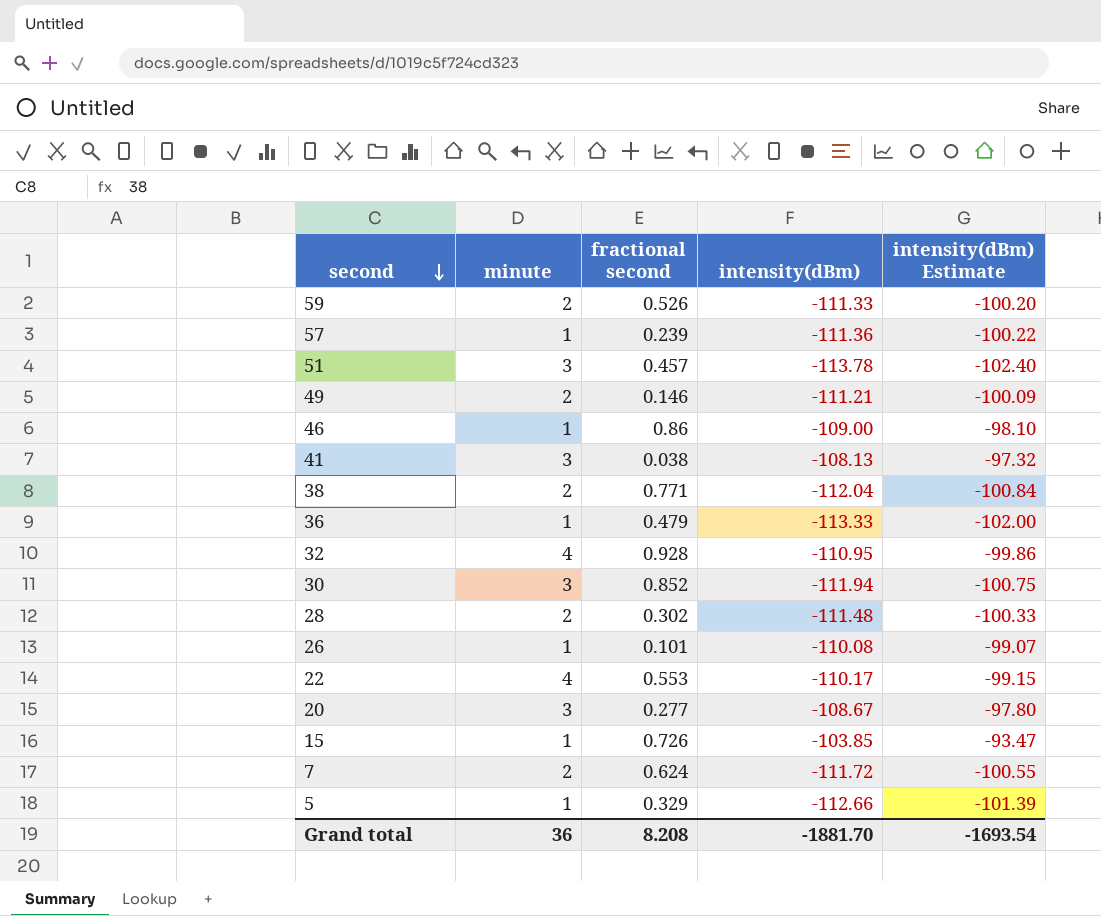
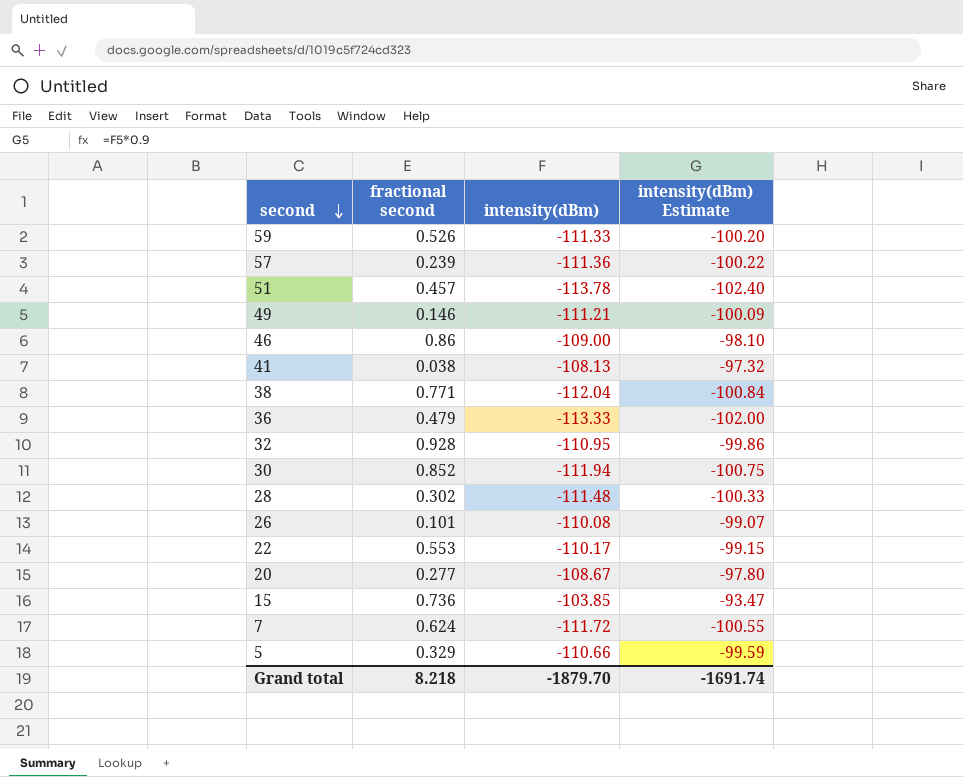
column minute | position: 2 -> none
15 | fractional second: 0.726 -> 0.736
5 | intensity(dBm): -112.66 -> -110.66
5 | intensity(dBm) Estimate: -101.39 -> -99.59
Grand total | fractional second: 8.208 -> 8.218
Grand total | intensity(dBm): -1881.70 -> -1879.70
Grand total | intensity(dBm) Estimate: -1693.54 -> -1691.74

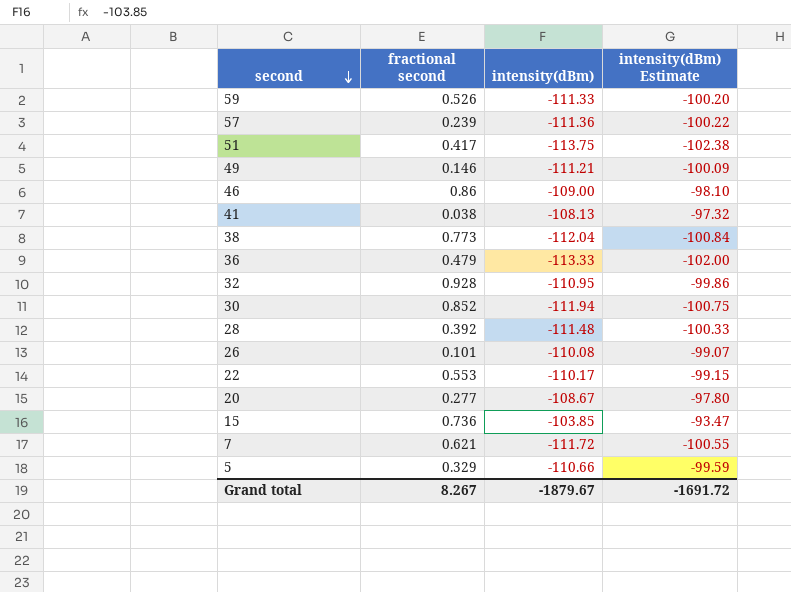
51 | fractional second: 0.457 -> 0.417
51 | intensity(dBm): -113.78 -> -113.75
51 | intensity(dBm) Estimate: -102.40 -> -102.38
38 | fractional second: 0.771 -> 0.773
28 | fractional second: 0.302 -> 0.392
7 | fractional second: 0.624 -> 0.621
Grand total | fractional second: 8.218 -> 8.267
Grand total | intensity(dBm): -1879.70 -> -1879.67
Grand total | intensity(dBm) Estimate: -1691.74 -> -1691.72

